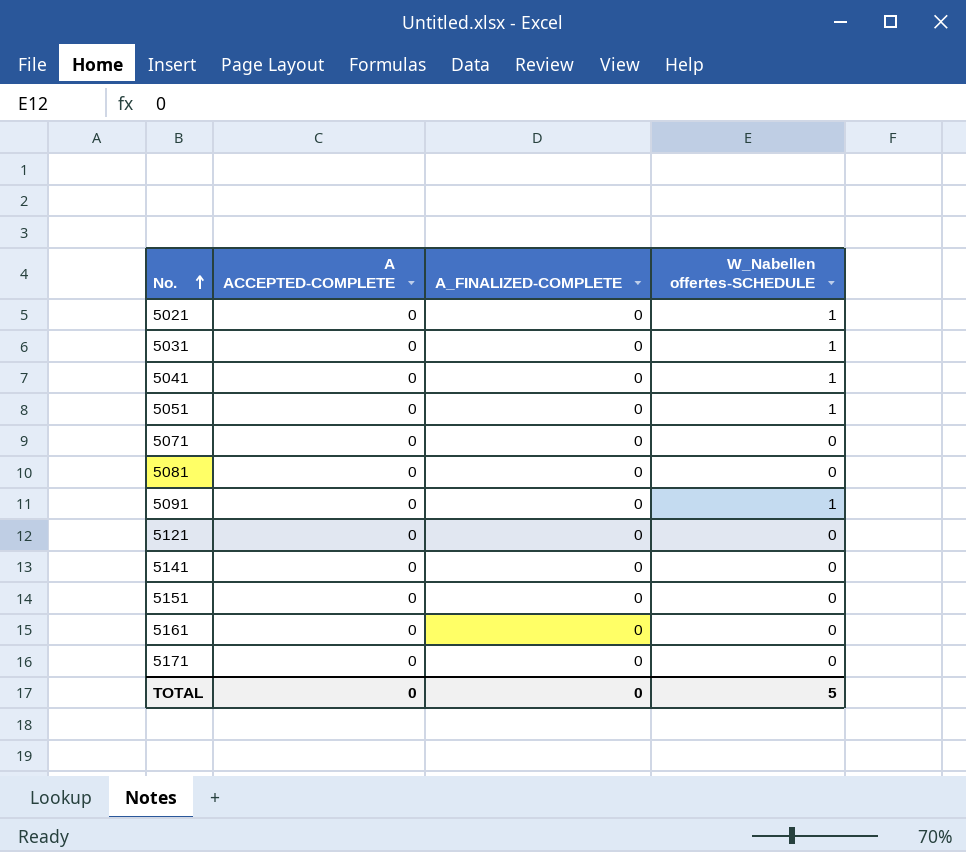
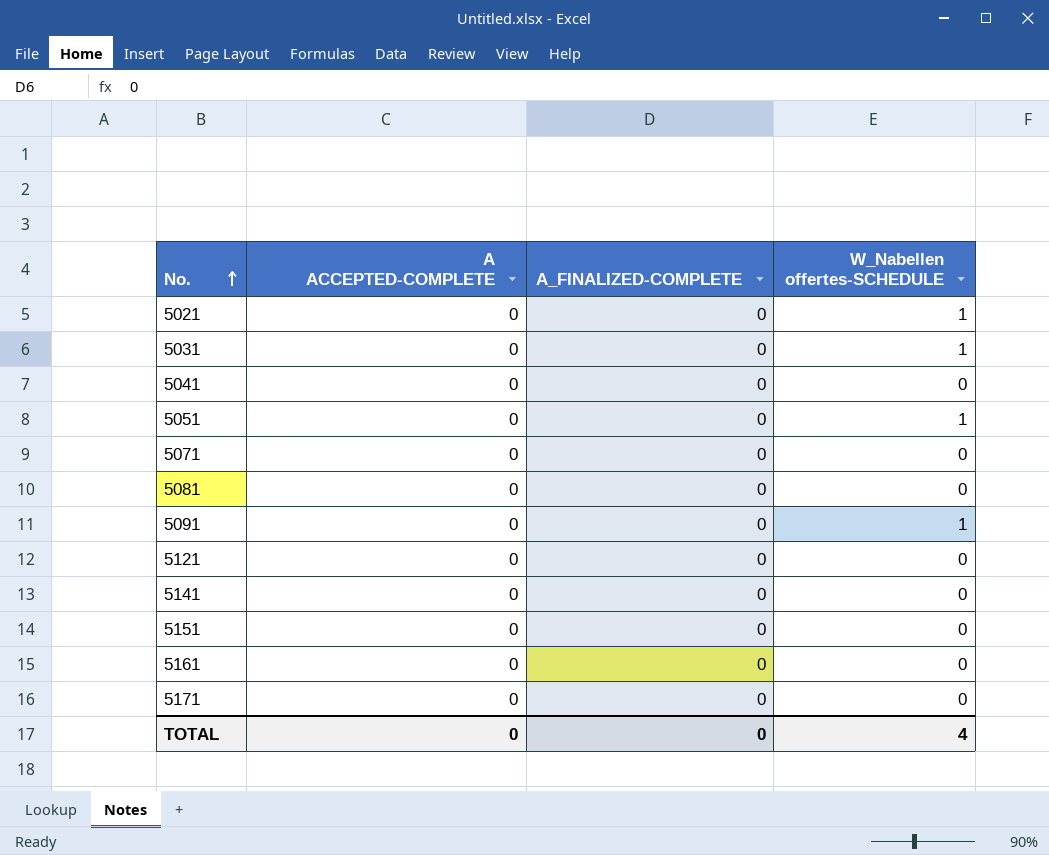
5041 | W_Nabellen offertes-SCHEDULE: 1 -> 0
TOTAL | W_Nabellen offertes-SCHEDULE: 5 -> 4

